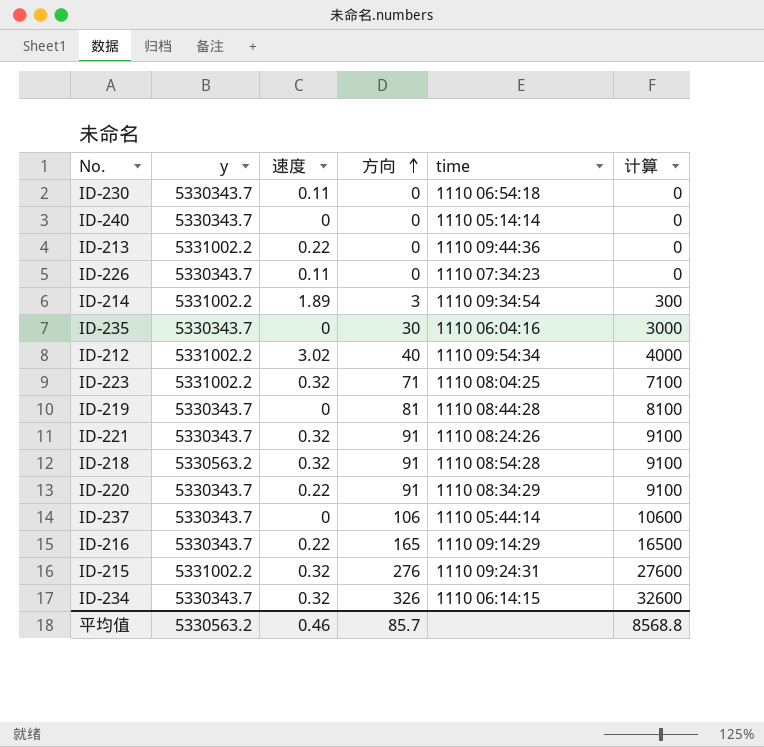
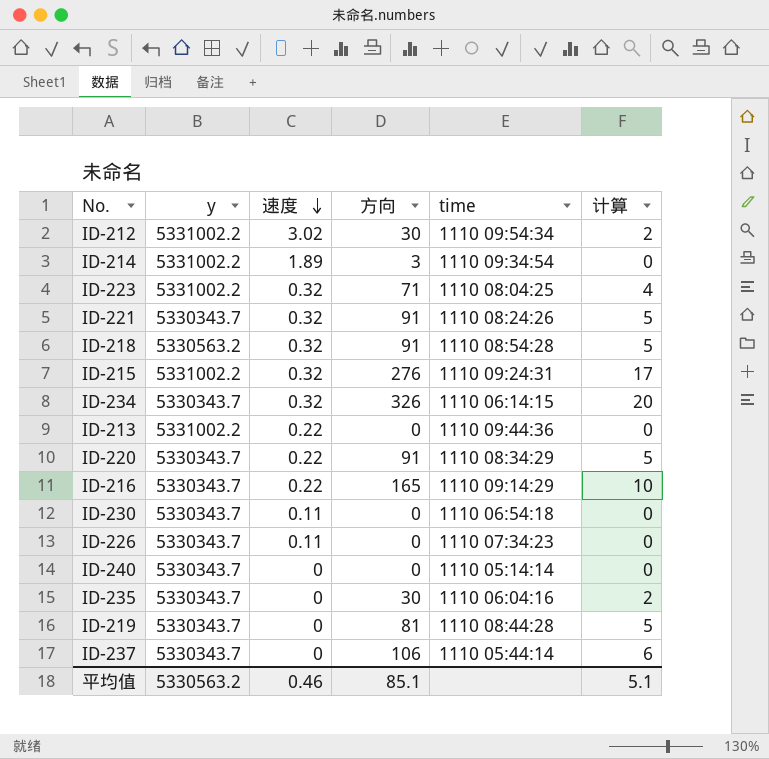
row order: 方向 ascending -> 速度 descending
column 计算 | formula: [方向] * 100 -> [方向] * 0.06
ID-212 | 方向: 40 -> 30
平均值 | 方向: 85.7 -> 85.1
平均值 | 计算: 8568.8 -> 5.1

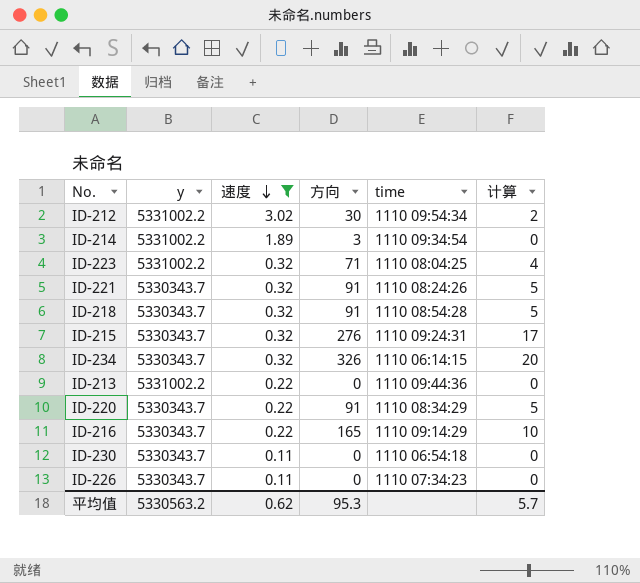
filter: none -> 速度 != 0
ID-218 | y: 5330563.2 -> 5330343.7
ID-215 | y: 5331002.2 -> 5330343.7
平均值 | 速度: 0.46 -> 0.62
平均值 | 方向: 85.1 -> 95.3
平均值 | 计算: 5.1 -> 5.7

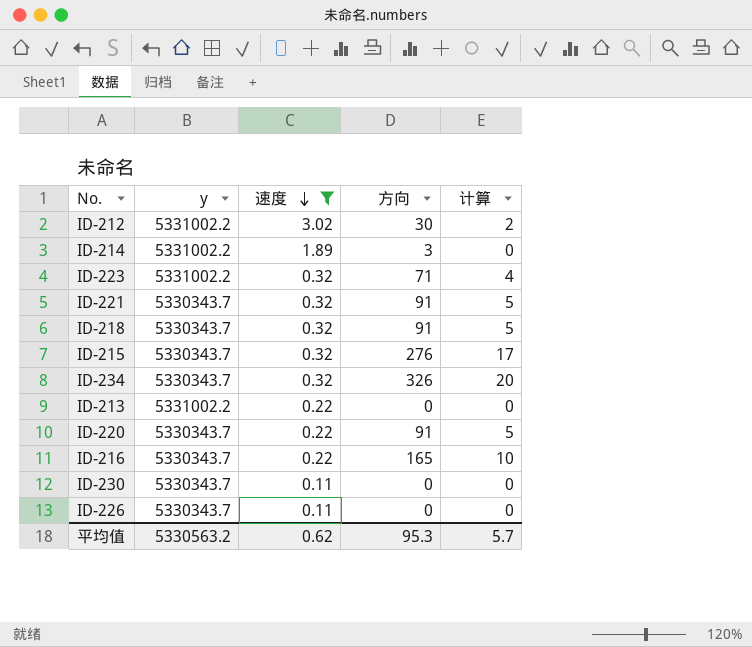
column time | position: 5 -> none

